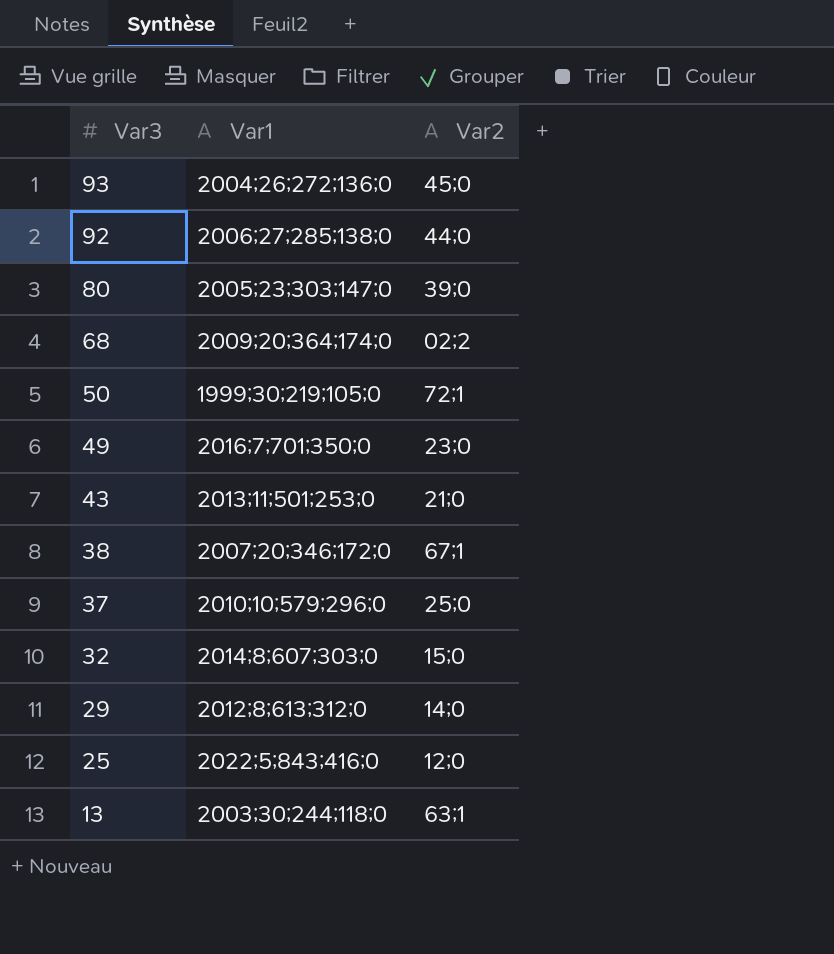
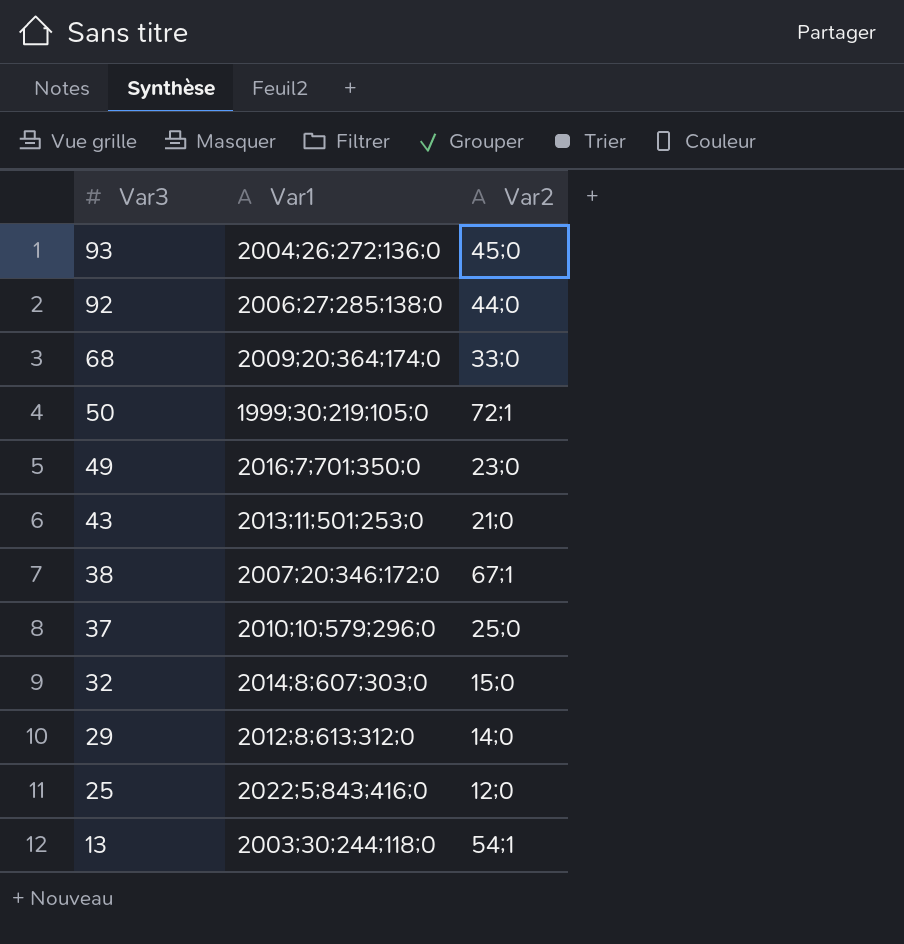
row 80: 2005;23;303;147;0 | 39;0 -> none
68 | Var2: 02;2 -> 33;0
13 | Var2: 63;1 -> 54;1

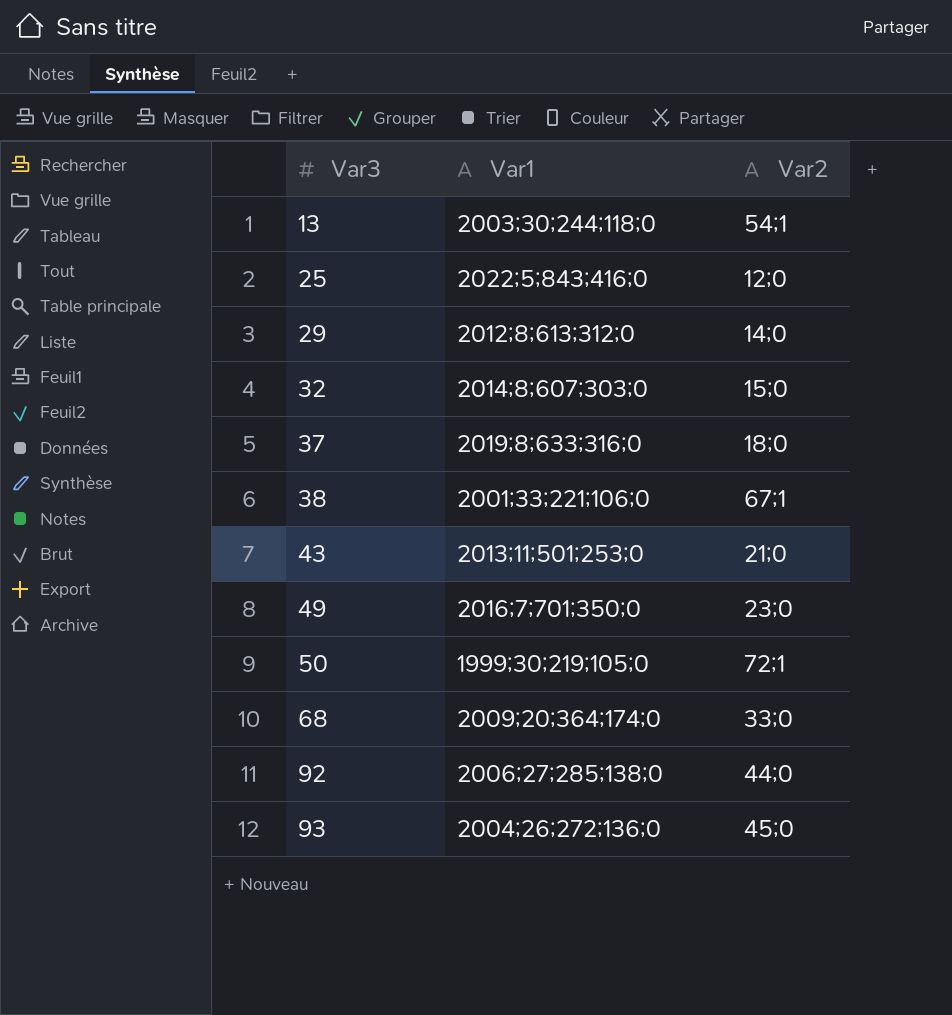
row order: Var3 descending -> Var3 ascending
37 | Var1: 2010;10;579;296;0 -> 2019;8;633;316;0
37 | Var2: 25;0 -> 18;0
38 | Var1: 2007;20;346;172;0 -> 2001;33;221;106;0

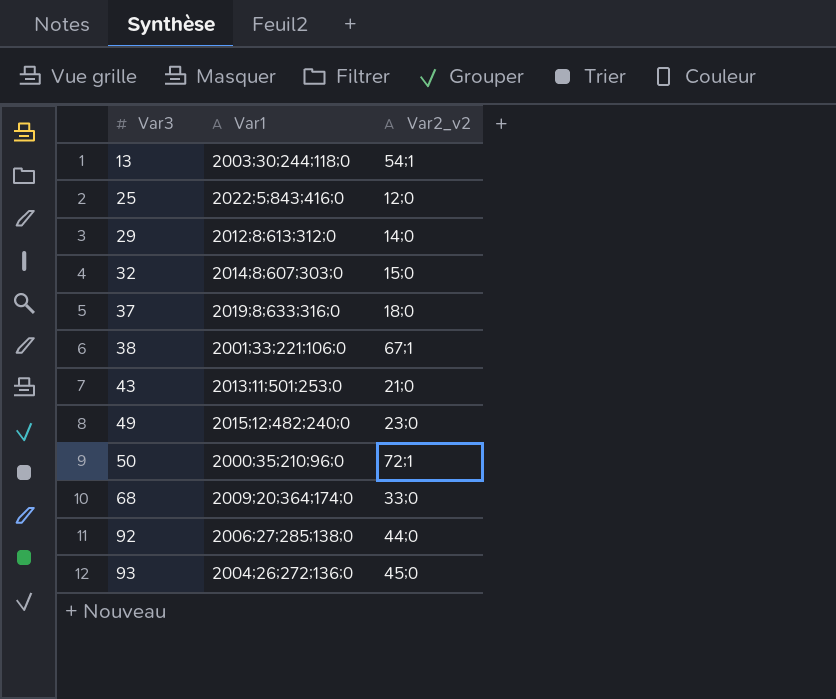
column name: Var2 -> Var2_v2
49 | Var1: 2016;7;701;350;0 -> 2015;12;482;240;0
50 | Var1: 1999;30;219;105;0 -> 2000;35;210;96;0

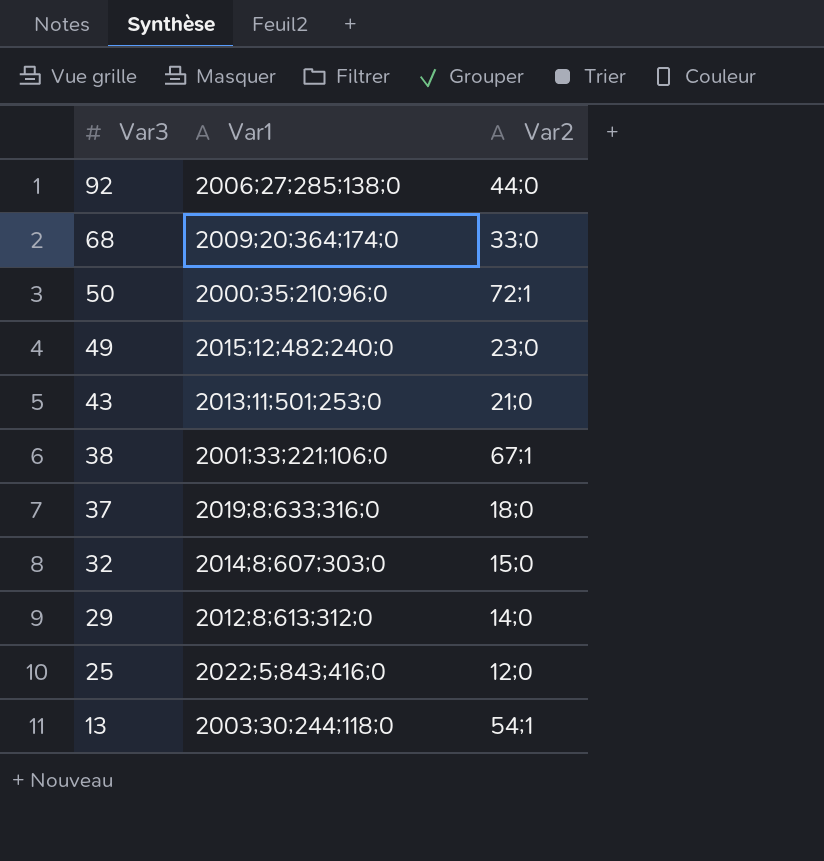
row order: Var3 ascending -> Var3 descending
column name: Var2_v2 -> Var2
row 93: 2004;26;272;136;0 | 45;0 -> none

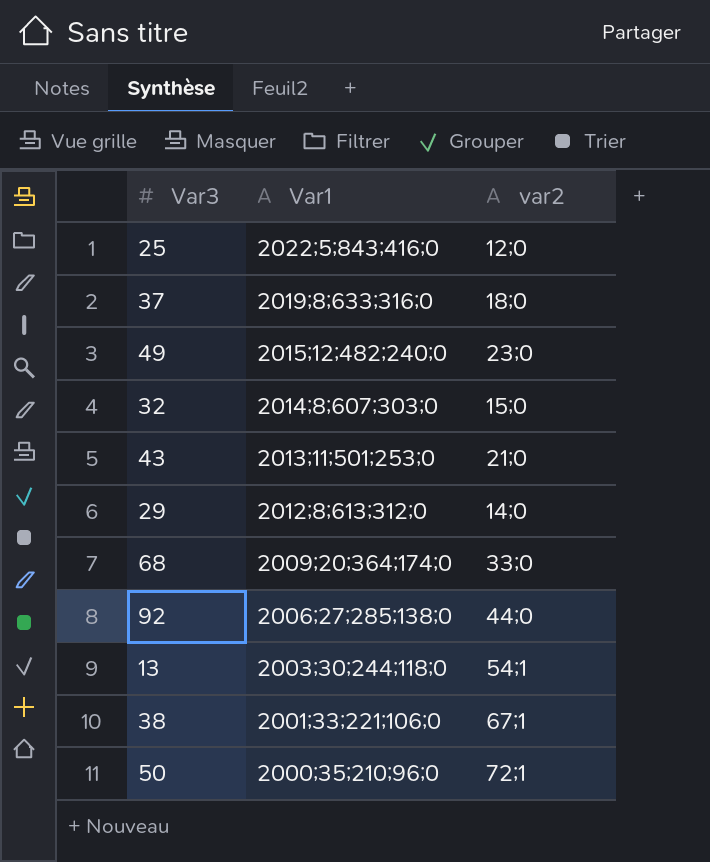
row order: Var3 descending -> Var1 descending
column name: Var2 -> var2

